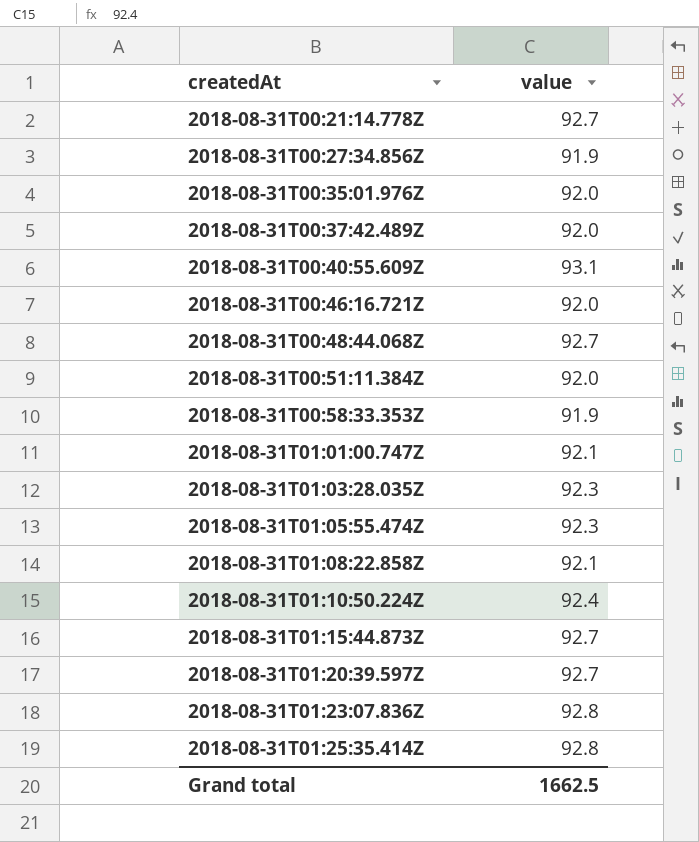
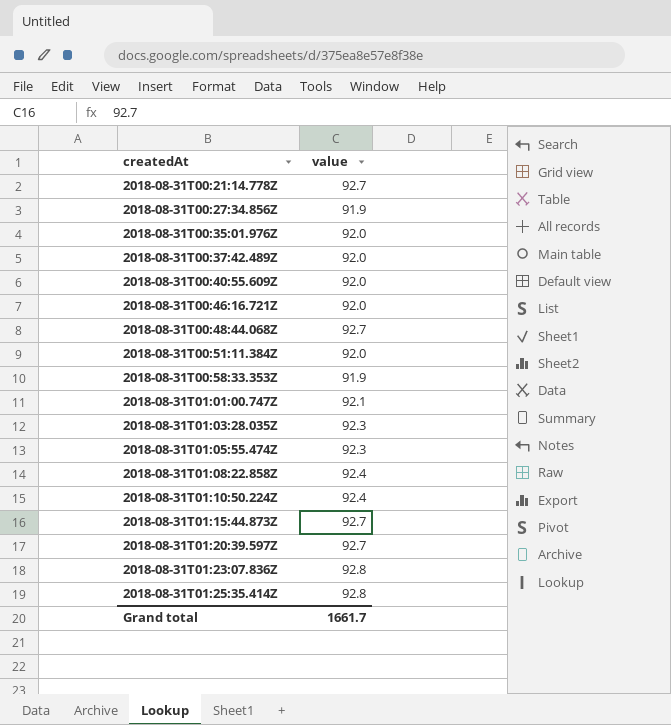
2018-08-31T00:40:55.609Z | value: 93.1 -> 92.0
2018-08-31T01:08:22.858Z | value: 92.1 -> 92.4
Grand total | value: 1662.5 -> 1661.7

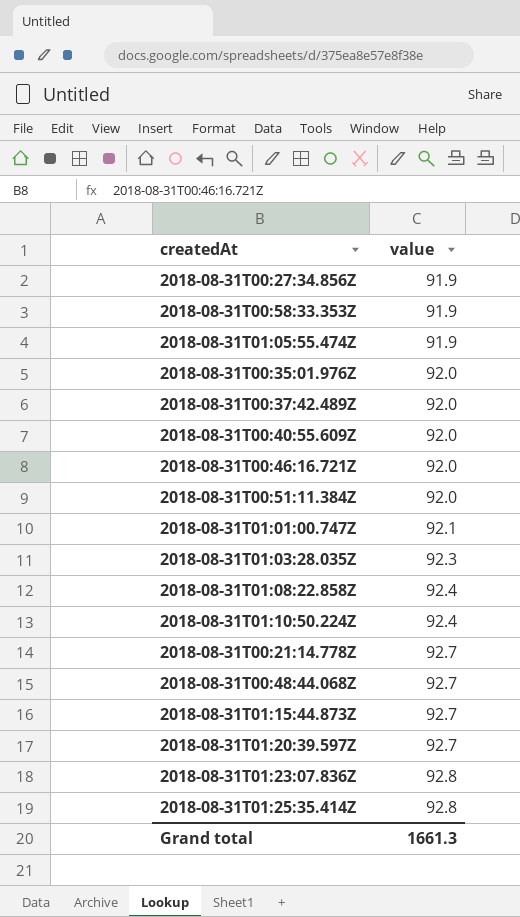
row order: createdAt ascending -> value ascending
2018-08-31T01:05:55.474Z | value: 92.3 -> 91.9
Grand total | value: 1661.7 -> 1661.3

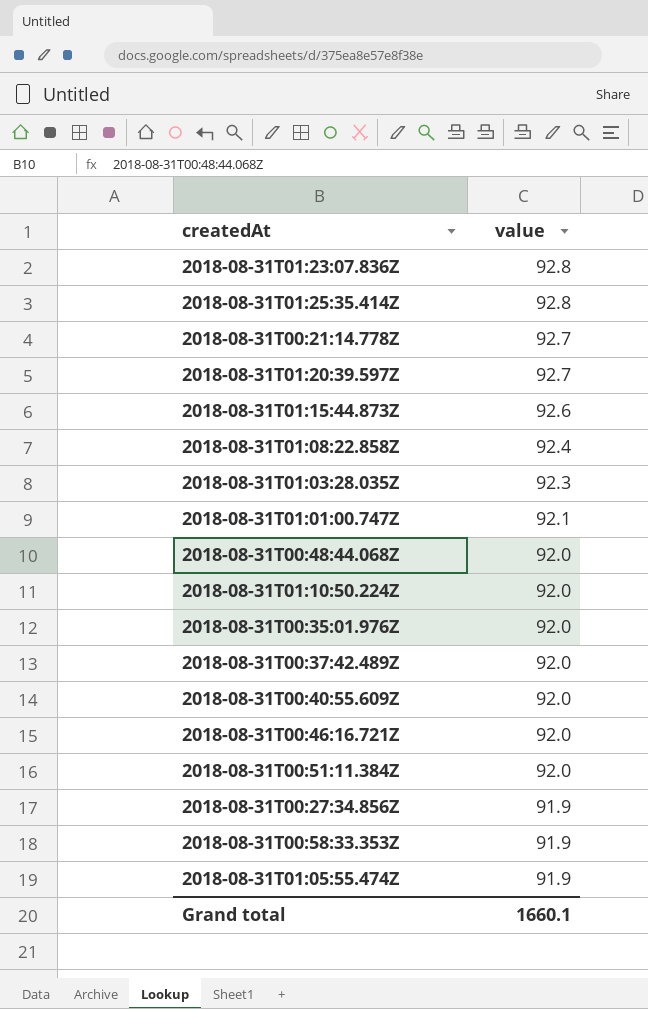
row order: value ascending -> value descending
2018-08-31T01:15:44.873Z | value: 92.7 -> 92.6
2018-08-31T00:48:44.068Z | value: 92.7 -> 92.0
2018-08-31T01:10:50.224Z | value: 92.4 -> 92.0
Grand total | value: 1661.3 -> 1660.1

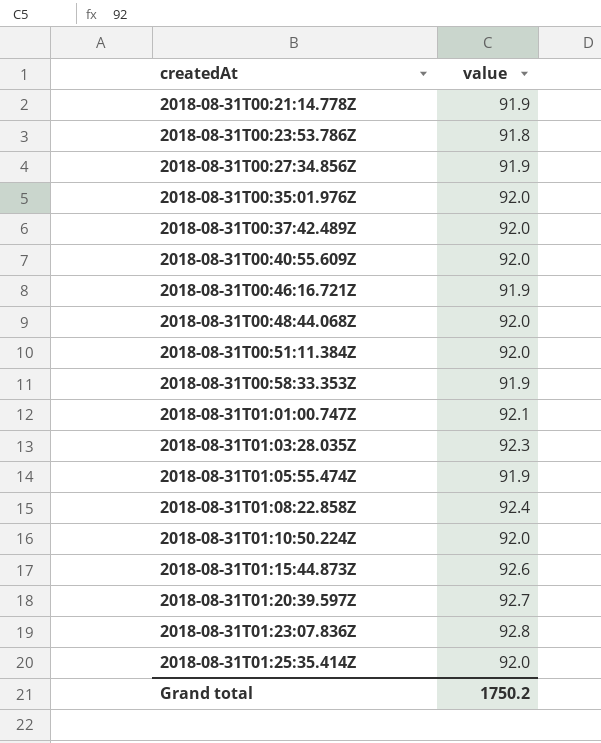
row order: value descending -> createdAt ascending
2018-08-31T00:21:14.778Z | value: 92.7 -> 91.9
row 2018-08-31T00:23:53.786Z: none -> 91.8
2018-08-31T00:46:16.721Z | value: 92.0 -> 91.9
2018-08-31T01:25:35.414Z | value: 92.8 -> 92.0
Grand total | value: 1660.1 -> 1750.2

